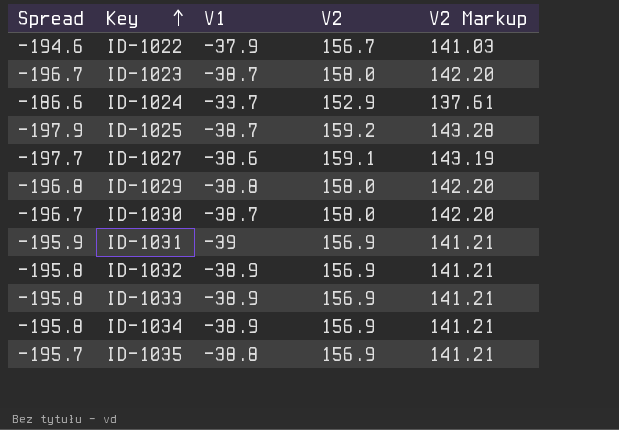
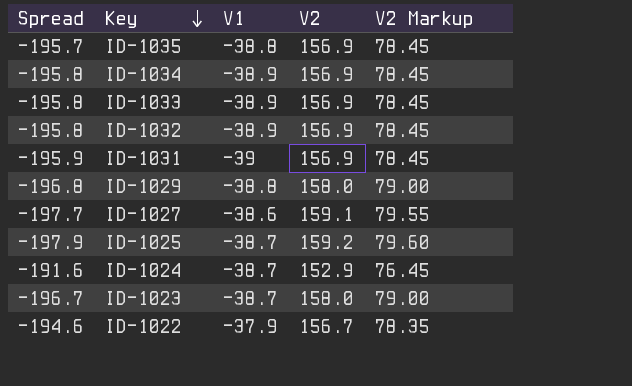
row order: Key ascending -> Key descending
column V2 Markup | formula: [V2] * 0.9 -> [V2] * 0.5
row ID-1030: -196.7 | -38.7 | 158.0 | 142.20 -> none
ID-1024 | Spread: -186.6 -> -191.6
ID-1024 | V1: -33.7 -> -38.7

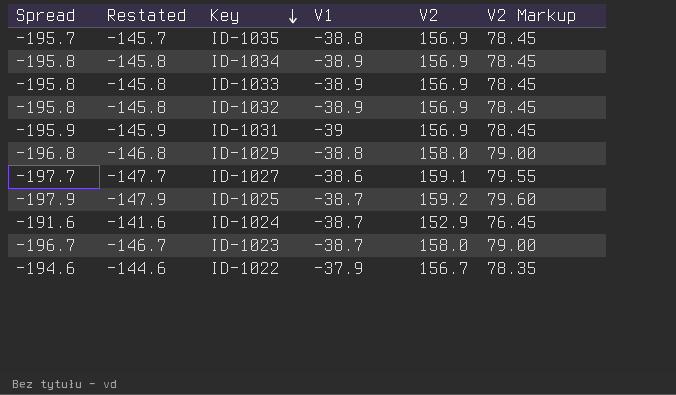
column Restated | formula: none -> [Spread] + 50

